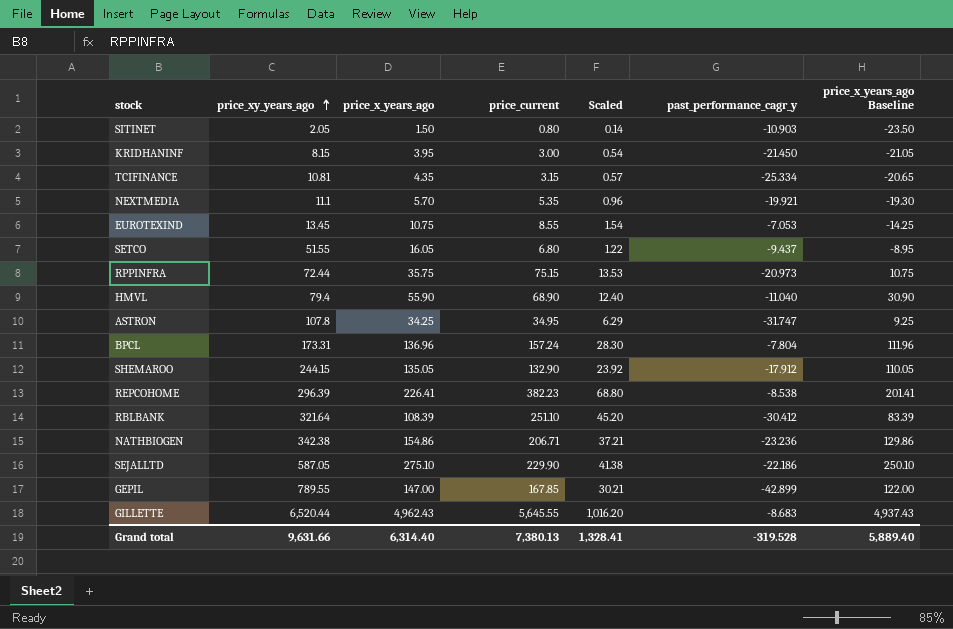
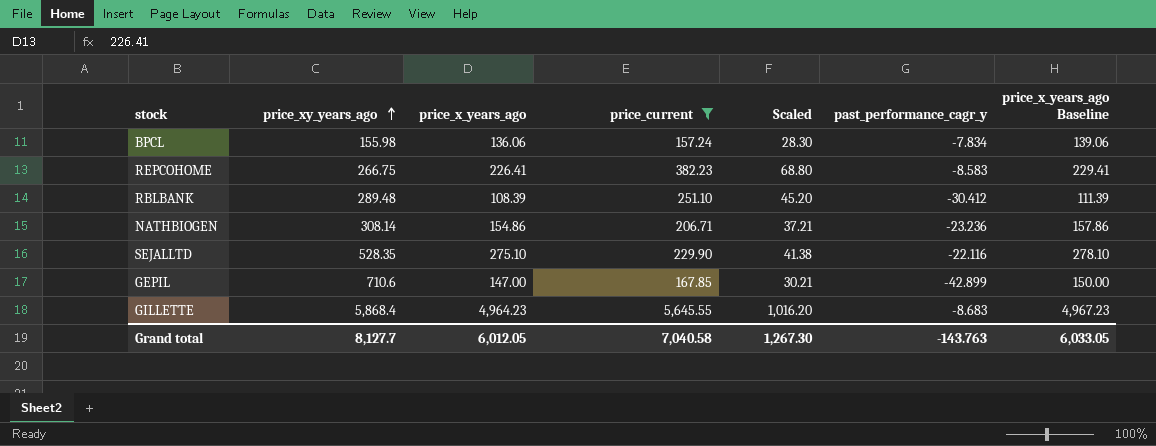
filter: none -> price_current >= 157.24
column price_x_years_ago Baseline | formula: [price_x_years_ago] - 25 -> [price_x_years_ago] + 3
BPCL | price_xy_years_ago: 173.31 -> 155.98
BPCL | price_x_years_ago: 136.96 -> 136.06
BPCL | past_performance_cagr_y: -7.804 -> -7.834
REPCOHOME | price_xy_years_ago: 296.39 -> 266.75
REPCOHOME | past_performance_cagr_y: -8.538 -> -8.583
RBLBANK | price_xy_years_ago: 321.64 -> 289.48
NATHBIOGEN | price_xy_years_ago: 342.38 -> 308.14
SEJALLTD | price_xy_years_ago: 587.05 -> 528.35
SEJALLTD | past_performance_cagr_y: -22.186 -> -22.116
GEPIL | price_xy_years_ago: 789.55 -> 710.6
GILLETTE | price_xy_years_ago: 6,520.44 -> 5,868.4
GILLETTE | price_x_years_ago: 4,962.43 -> 4,964.23
Grand total | price_xy_years_ago: 9,631.66 -> 8,127.7
Grand total | price_x_years_ago: 6,314.40 -> 6,012.05
Grand total | price_current: 7,380.13 -> 7,040.58
Grand total | Scaled: 1,328.41 -> 1,267.30
Grand total | past_performance_cagr_y: -319.528 -> -143.763
Grand total | price_x_years_ago Baseline: 5,889.40 -> 6,033.05

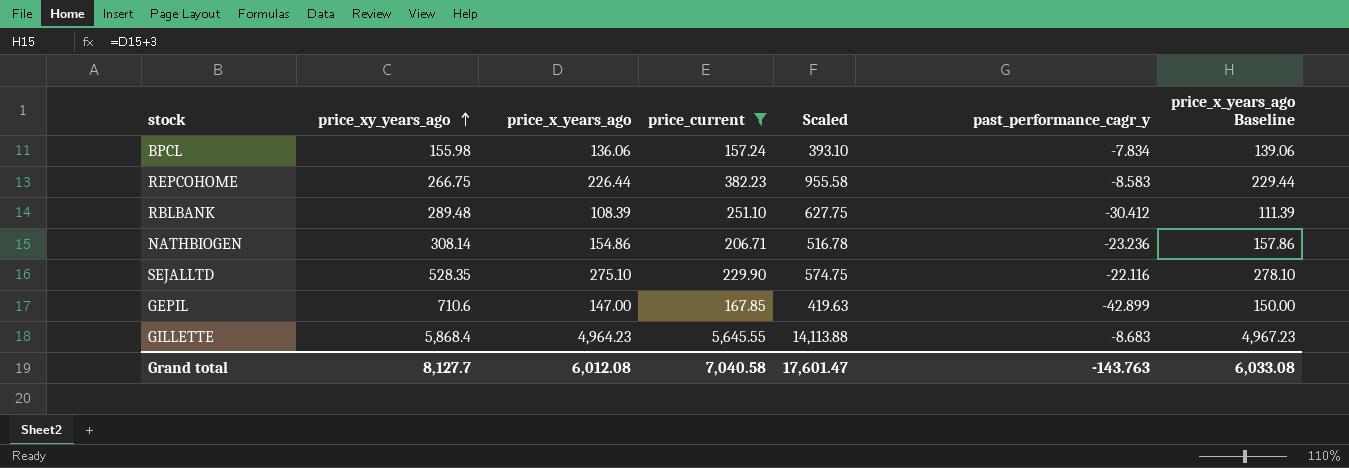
column Scaled | formula: [price_current] * 0.18 -> [price_current] * 2.5
REPCOHOME | price_x_years_ago: 226.41 -> 226.44
REPCOHOME | price_x_years_ago Baseline: 229.41 -> 229.44
Grand total | price_x_years_ago: 6,012.05 -> 6,012.08
Grand total | Scaled: 1,267.30 -> 17,601.47
Grand total | price_x_years_ago Baseline: 6,033.05 -> 6,033.08

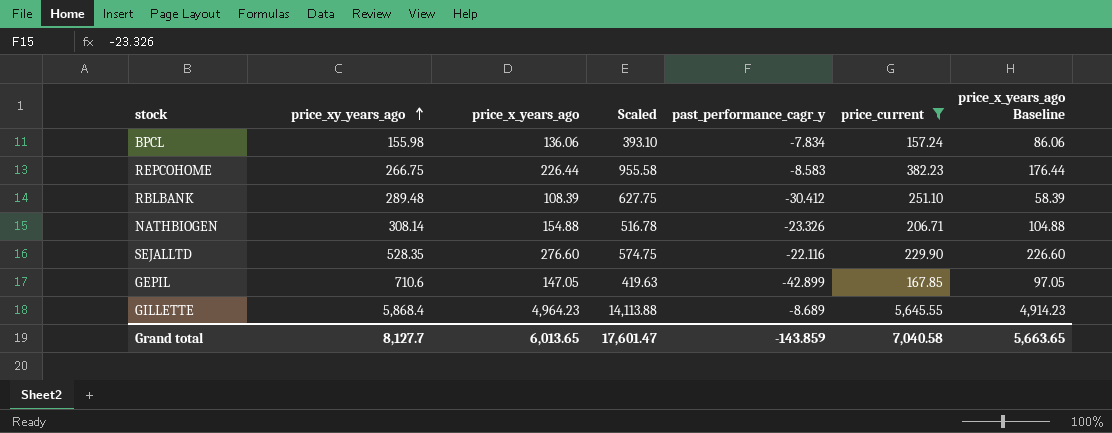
column price_current | position: 4 -> 6
column price_x_years_ago Baseline | formula: [price_x_years_ago] + 3 -> [price_x_years_ago] - 50
NATHBIOGEN | price_x_years_ago: 154.86 -> 154.88
NATHBIOGEN | past_performance_cagr_y: -23.236 -> -23.326
SEJALLTD | price_x_years_ago: 275.10 -> 276.60
GEPIL | price_x_years_ago: 147.00 -> 147.05
GILLETTE | past_performance_cagr_y: -8.683 -> -8.689
Grand total | price_x_years_ago: 6,012.08 -> 6,013.65
Grand total | past_performance_cagr_y: -143.763 -> -143.859
Grand total | price_x_years_ago Baseline: 6,033.08 -> 5,663.65

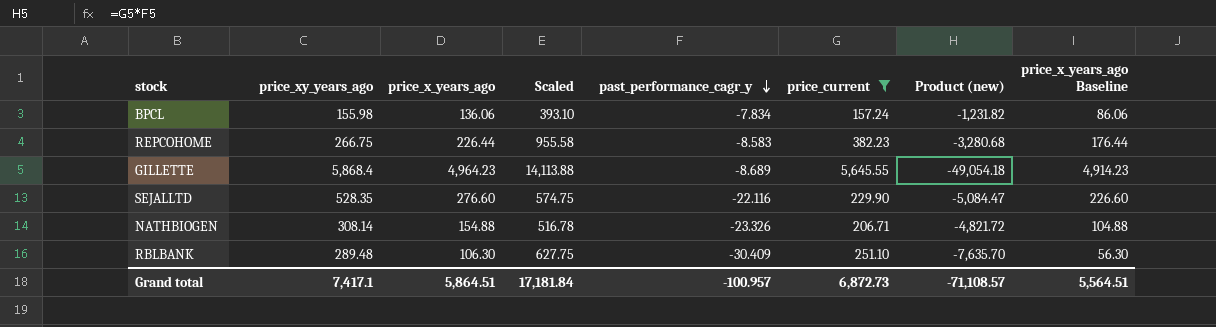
row order: price_xy_years_ago ascending -> past_performance_cagr_y descending
column Product (new) | formula: none -> [past_performance_cagr_y] * [price_current]
row GEPIL: 710.6 | 147.05 | 419.63 | -42.899 | 167.85 | 97.05 -> none
RBLBANK | price_x_years_ago: 108.39 -> 106.30
RBLBANK | past_performance_cagr_y: -30.412 -> -30.409
RBLBANK | price_x_years_ago Baseline: 58.39 -> 56.30
Grand total | price_xy_years_ago: 8,127.7 -> 7,417.1
Grand total | price_x_years_ago: 6,013.65 -> 5,864.51
Grand total | Scaled: 17,601.47 -> 17,181.84
Grand total | past_performance_cagr_y: -143.859 -> -100.957
Grand total | price_current: 7,040.58 -> 6,872.73
Grand total | price_x_years_ago Baseline: 5,663.65 -> 5,564.51

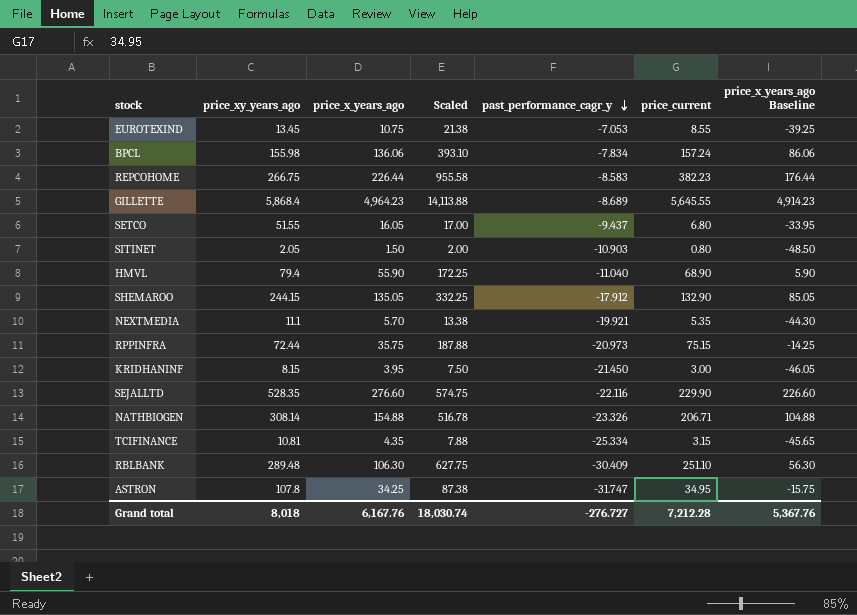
filter: price_current >= 157.24 -> none
column Product (new) | formula: [past_performance_cagr_y] * [price_current] -> none
Grand total | price_xy_years_ago: 7,417.1 -> 8,018
Grand total | price_x_years_ago: 5,864.51 -> 6,167.76
Grand total | Scaled: 17,181.84 -> 18,030.74
Grand total | past_performance_cagr_y: -100.957 -> -276.727
Grand total | price_current: 6,872.73 -> 7,212.28
Grand total | price_x_years_ago Baseline: 5,564.51 -> 5,367.76

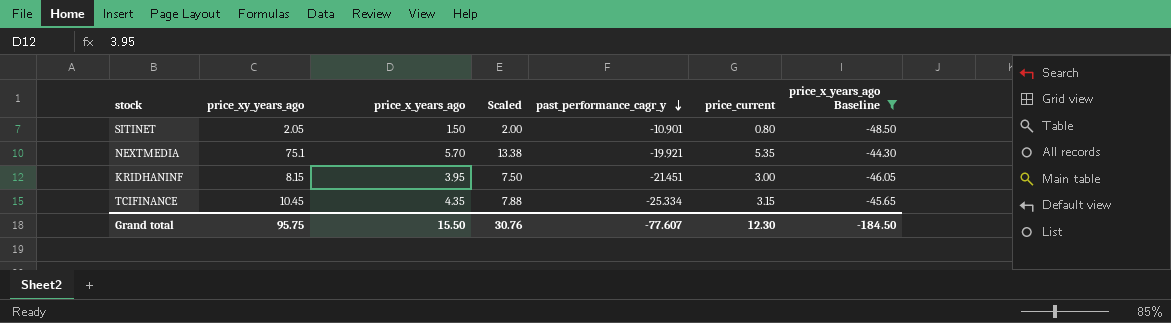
filter: none -> price_x_years_ago Baseline <= -44.30
SITINET | past_performance_cagr_y: -10.903 -> -10.901
NEXTMEDIA | price_xy_years_ago: 11.1 -> 75.1
KRIDHANINF | past_performance_cagr_y: -21.450 -> -21.451
TCIFINANCE | price_xy_years_ago: 10.81 -> 10.45
Grand total | price_xy_years_ago: 8,018 -> 95.75
Grand total | price_x_years_ago: 6,167.76 -> 15.50
Grand total | Scaled: 18,030.74 -> 30.76
Grand total | past_performance_cagr_y: -276.727 -> -77.607
Grand total | price_current: 7,212.28 -> 12.30
Grand total | price_x_years_ago Baseline: 5,367.76 -> -184.50

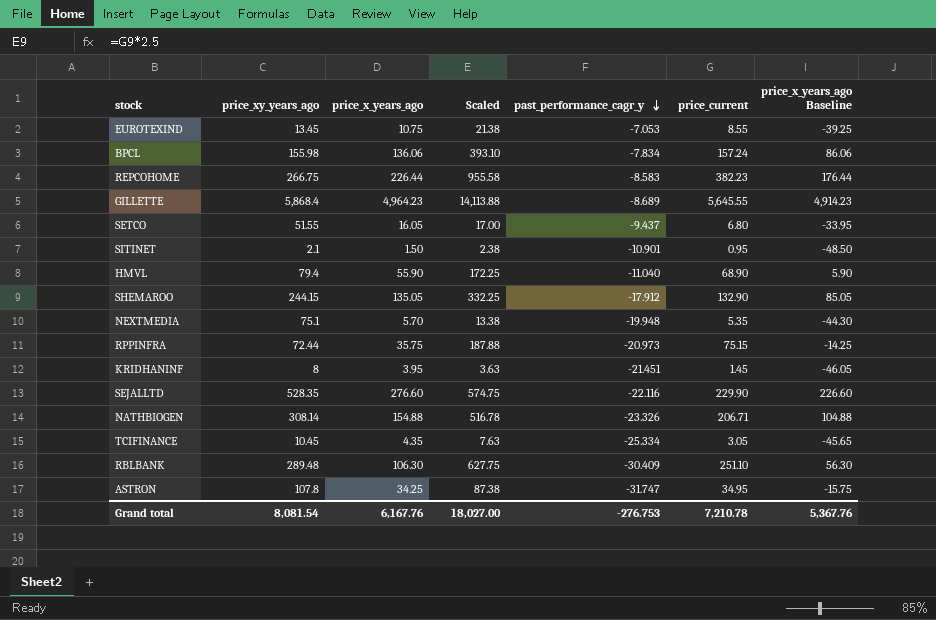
filter: price_x_years_ago Baseline <= -44.30 -> none
SITINET | price_xy_years_ago: 2.05 -> 2.1
SITINET | Scaled: 2.00 -> 2.38
SITINET | price_current: 0.80 -> 0.95
NEXTMEDIA | past_performance_cagr_y: -19.921 -> -19.948
KRIDHANINF | price_xy_years_ago: 8.15 -> 8
KRIDHANINF | Scaled: 7.50 -> 3.63
KRIDHANINF | price_current: 3.00 -> 1.45
TCIFINANCE | Scaled: 7.88 -> 7.63
TCIFINANCE | price_current: 3.15 -> 3.05
Grand total | price_xy_years_ago: 95.75 -> 8,081.54
Grand total | price_x_years_ago: 15.50 -> 6,167.76
Grand total | Scaled: 30.76 -> 18,027.00
Grand total | past_performance_cagr_y: -77.607 -> -276.753
Grand total | price_current: 12.30 -> 7,210.78
Grand total | price_x_years_ago Baseline: -184.50 -> 5,367.76

